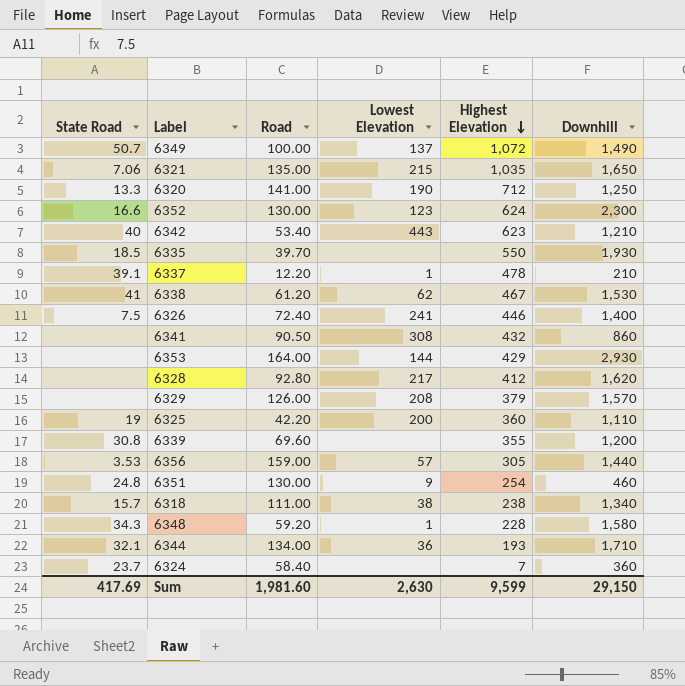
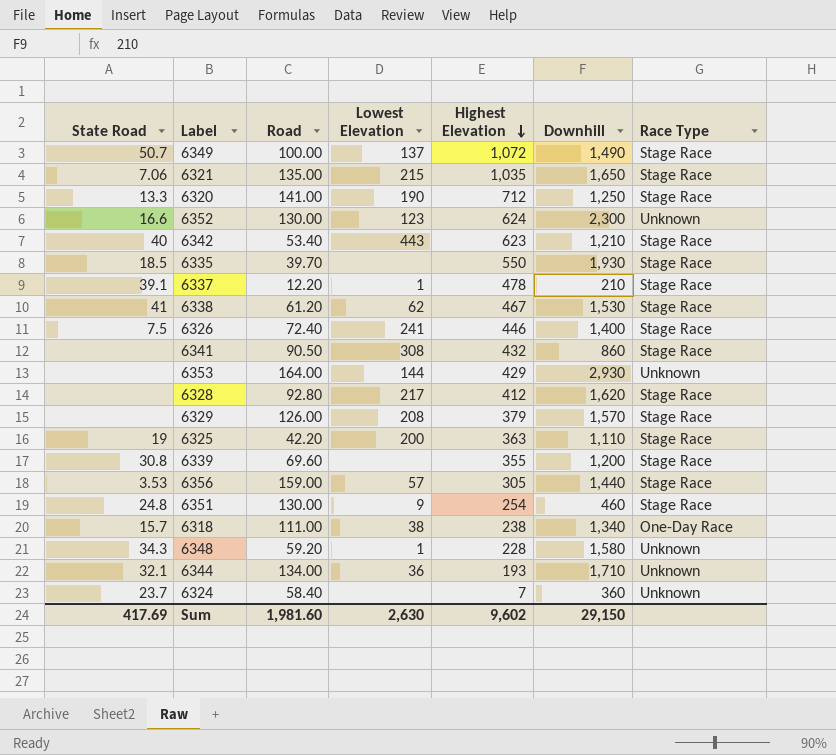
column Race Type | position: none -> 7
6325 | Highest Elevation: 360 -> 363
Sum | Highest Elevation: 9,599 -> 9,602

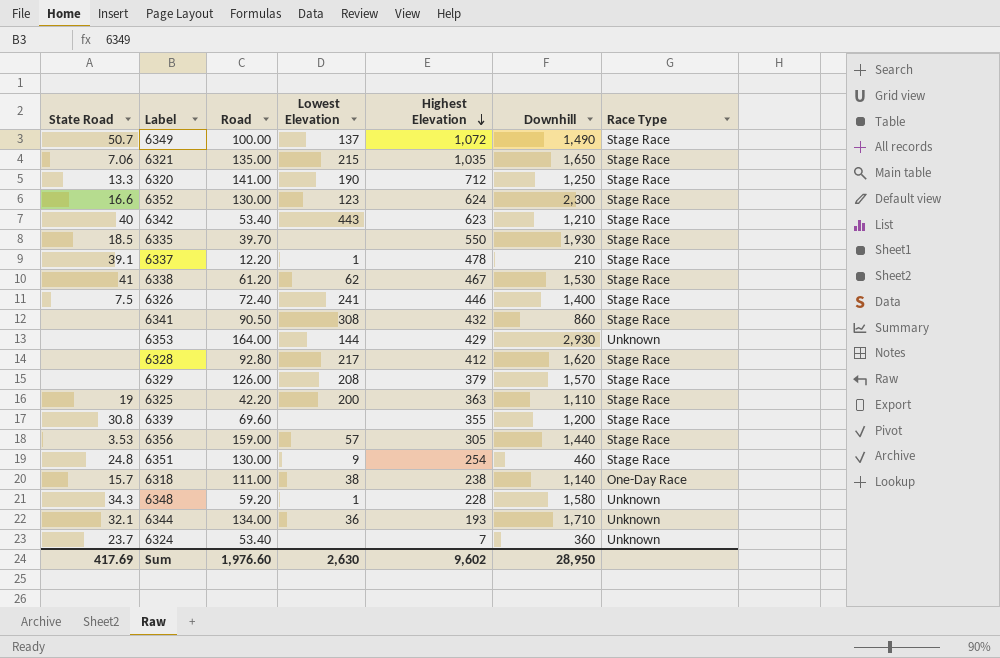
6352 | Race Type: Unknown -> Stage Race
6318 | Downhill: 1,340 -> 1,140
6324 | Road: 58.40 -> 53.40
Sum | Road: 1,981.60 -> 1,976.60
Sum | Downhill: 29,150 -> 28,950

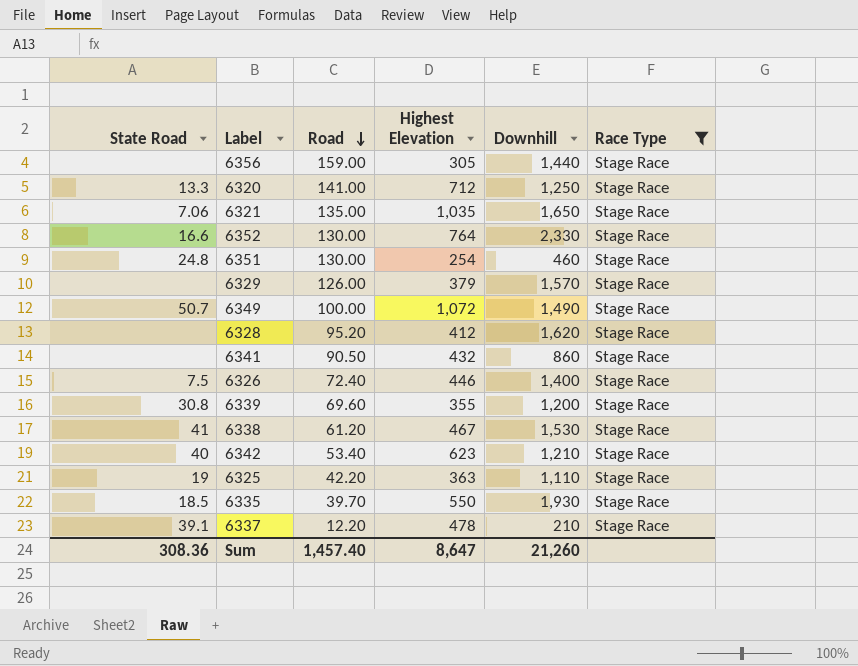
filter: none -> Race Type = Stage Race
row order: Highest Elevation descending -> Road descending
column Lowest Elevation | position: 4 -> none
6356 | State Road: 3.53 -> none
6352 | Highest Elevation: 624 -> 764
6352 | Downhill: 2,300 -> 2,330
6328 | Road: 92.80 -> 95.20
Sum | State Road: 417.69 -> 308.36
Sum | Road: 1,976.60 -> 1,457.40
Sum | Highest Elevation: 9,602 -> 8,647
Sum | Downhill: 28,950 -> 21,260

